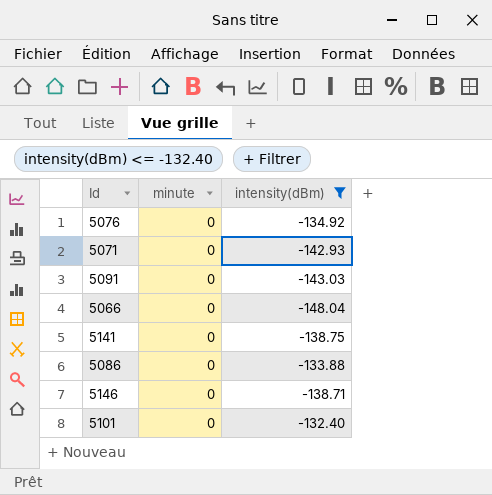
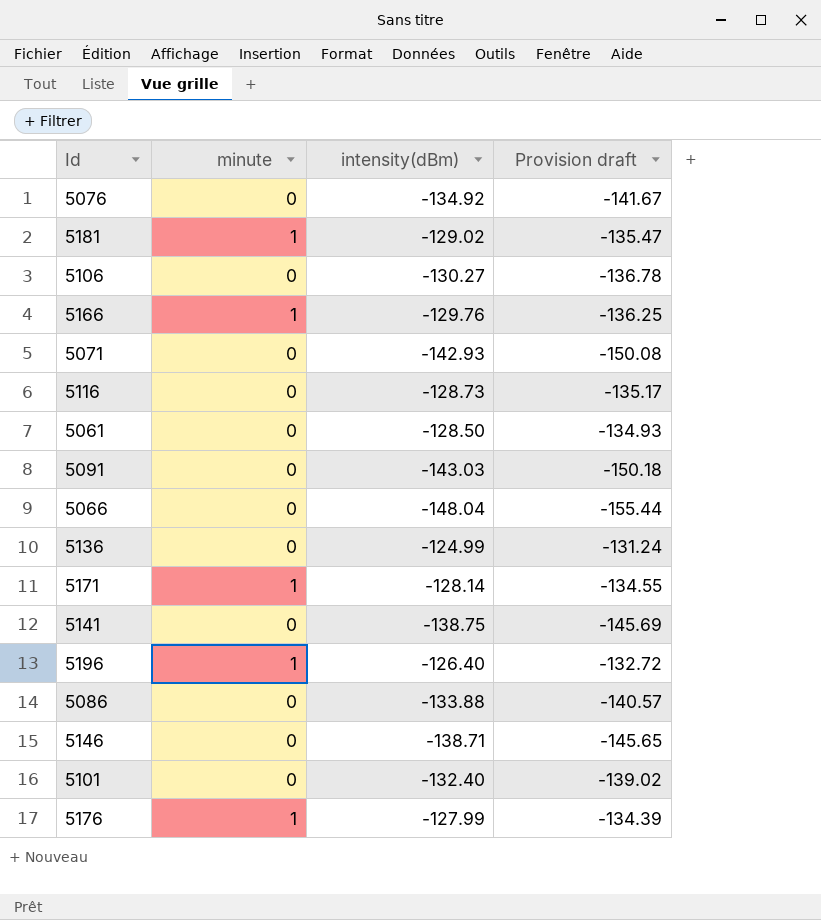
filter: intensity(dBm) <= -132.40 -> none
column Provision draft | formula: none -> [intensity(dBm)] * 1.05

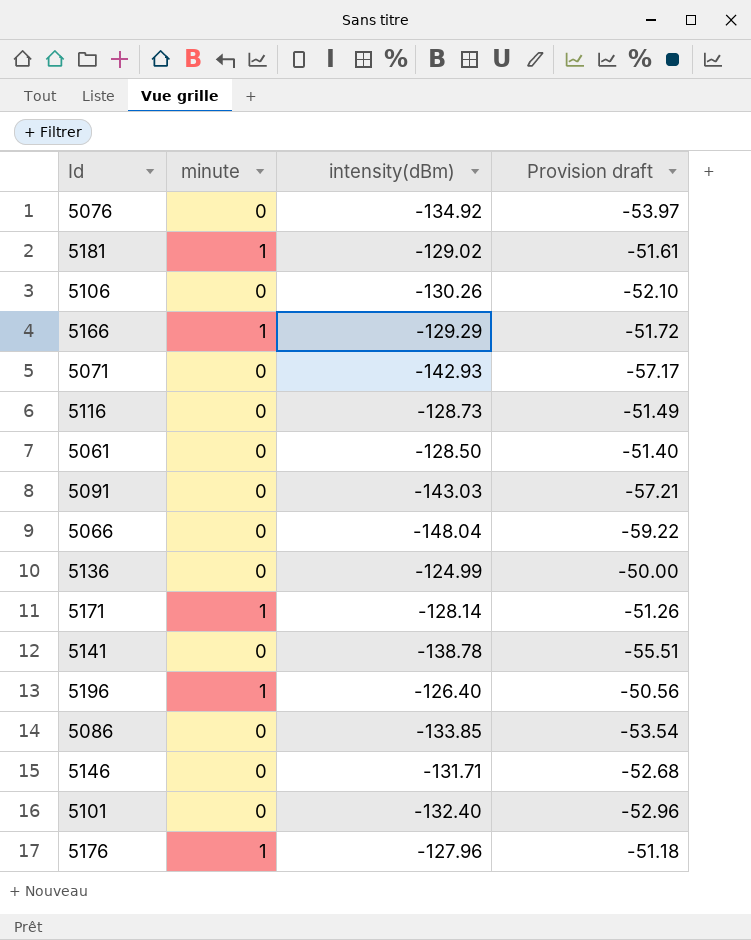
column Provision draft | formula: [intensity(dBm)] * 1.05 -> [intensity(dBm)] * 0.4
5106 | intensity(dBm): -130.27 -> -130.26
5166 | intensity(dBm): -129.76 -> -129.29
5141 | intensity(dBm): -138.75 -> -138.78
5086 | intensity(dBm): -133.88 -> -133.85
5146 | intensity(dBm): -138.71 -> -131.71
5176 | intensity(dBm): -127.99 -> -127.96

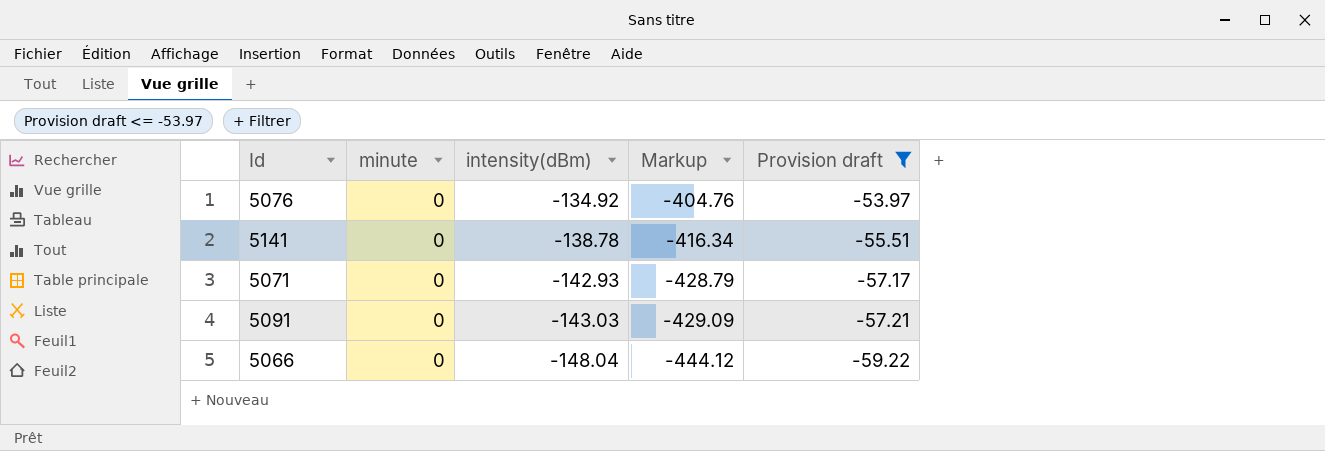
filter: none -> Provision draft <= -53.97
row order: none -> intensity(dBm) descending
column Markup | formula: none -> [intensity(dBm)] * 3

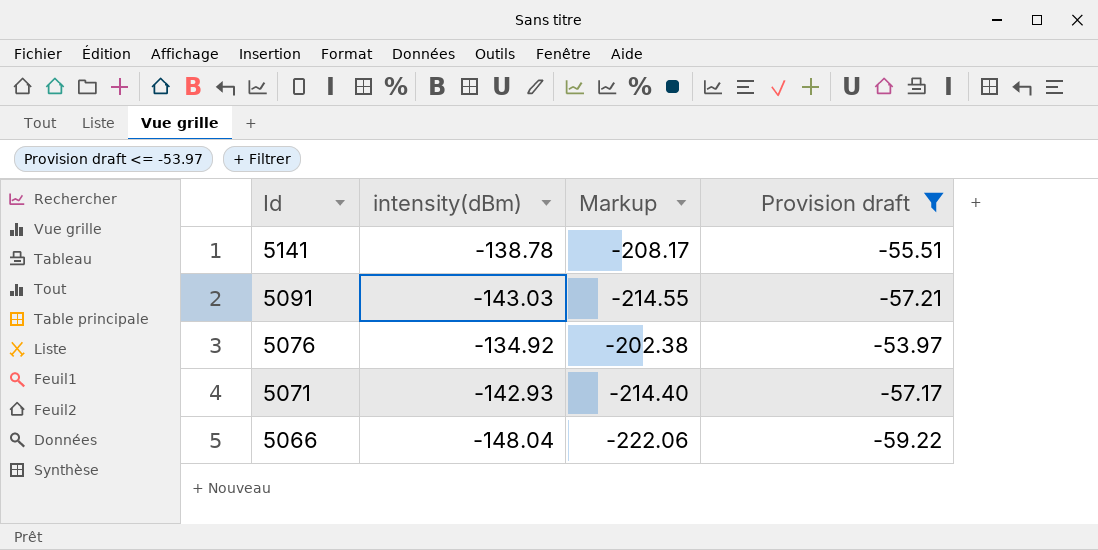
row order: intensity(dBm) descending -> Id descending
column minute | position: 2 -> none
column Markup | formula: [intensity(dBm)] * 3 -> [intensity(dBm)] * 1.5

